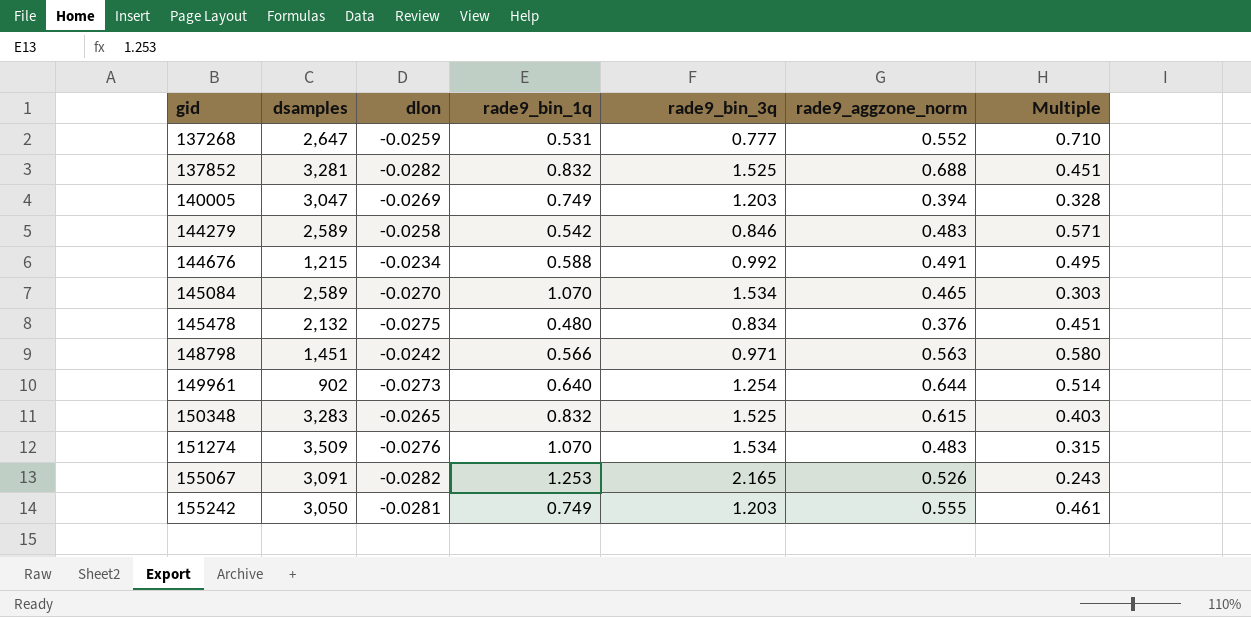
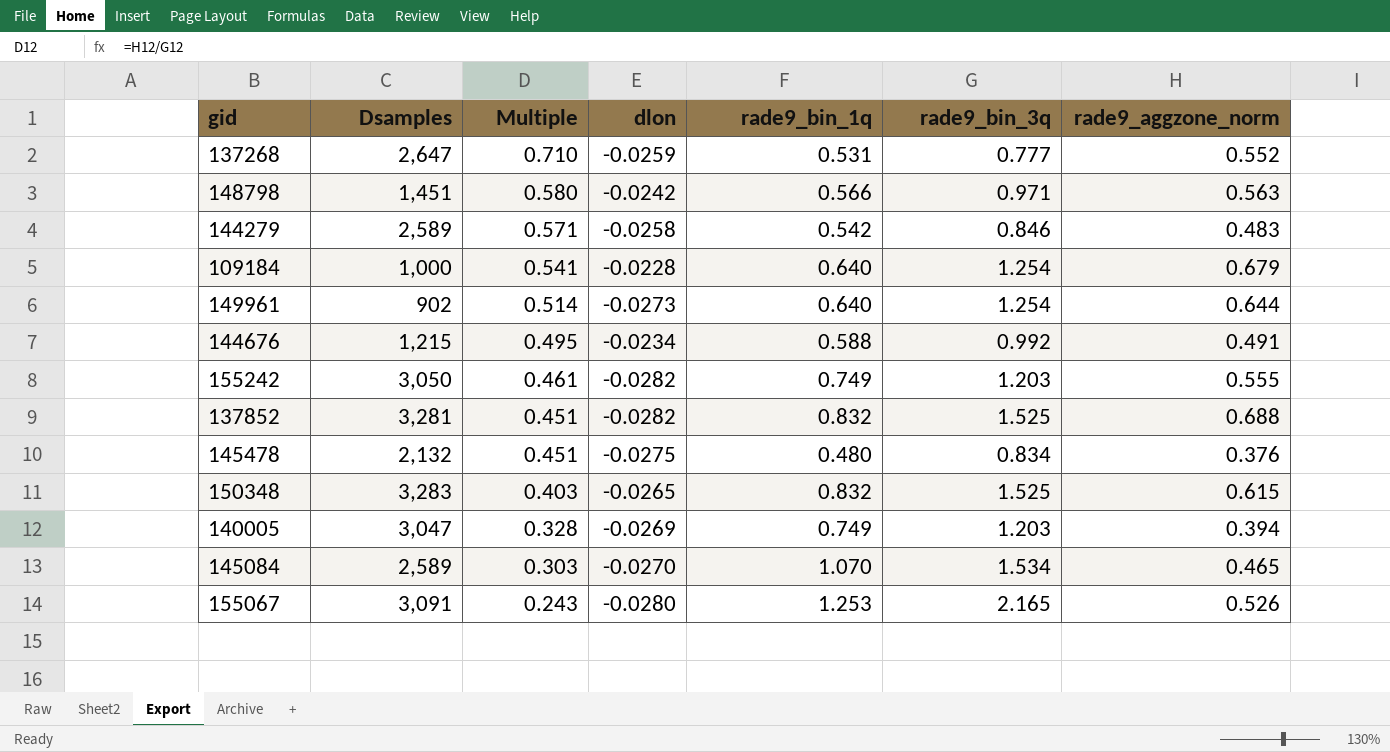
row order: gid ascending -> Multiple descending
column name: dsamples -> Dsamples
column Multiple | position: 7 -> 3
row 151274: 3,509 | -0.0276 | 1.070 | 1.534 | 0.483 | 0.315 -> none
row 109184: none -> 1,000 | 0.541 | -0.0228 | 0.640 | 1.254 | 0.679
155242 | dlon: -0.0281 -> -0.0282
155067 | dlon: -0.0282 -> -0.0280

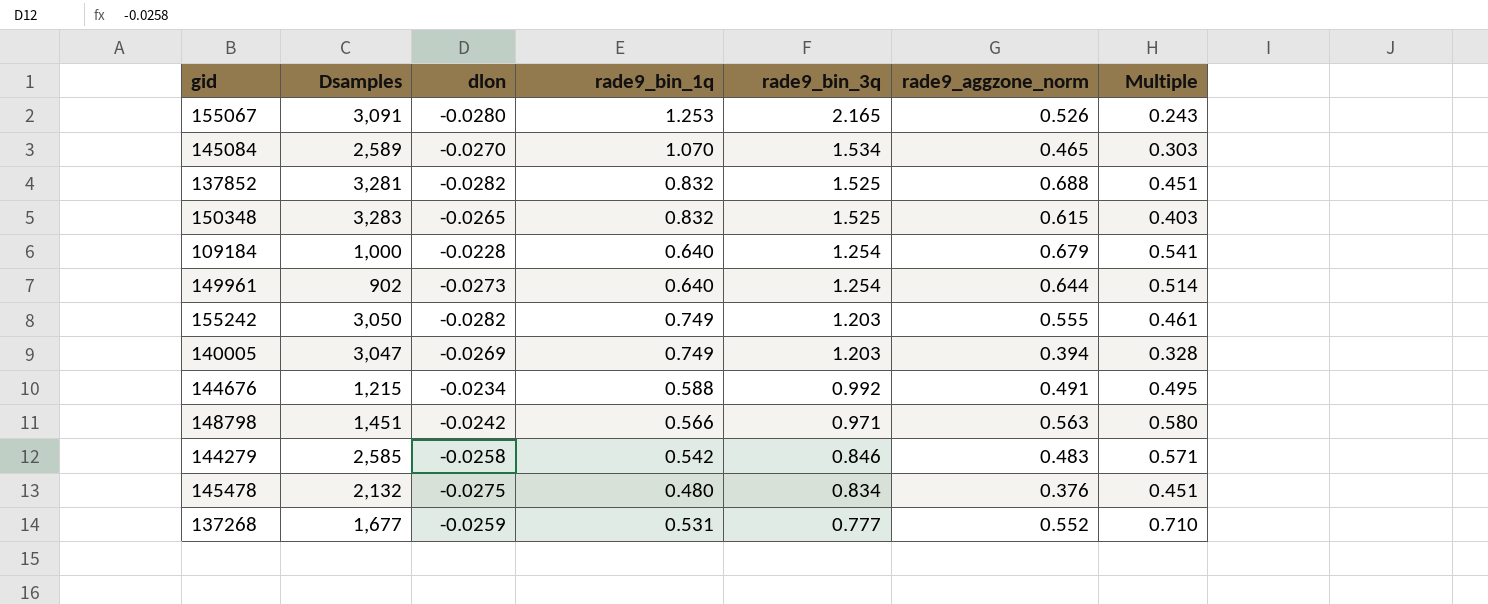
row order: Multiple descending -> rade9_bin_3q descending
column Multiple | position: 3 -> 7
144279 | Dsamples: 2,589 -> 2,585
137268 | Dsamples: 2,647 -> 1,677

